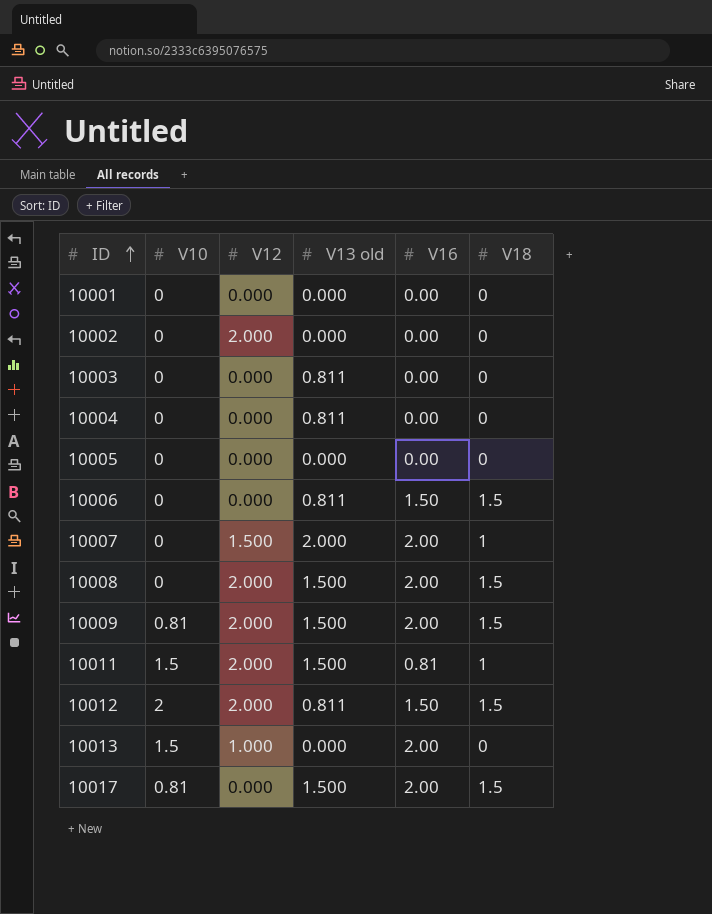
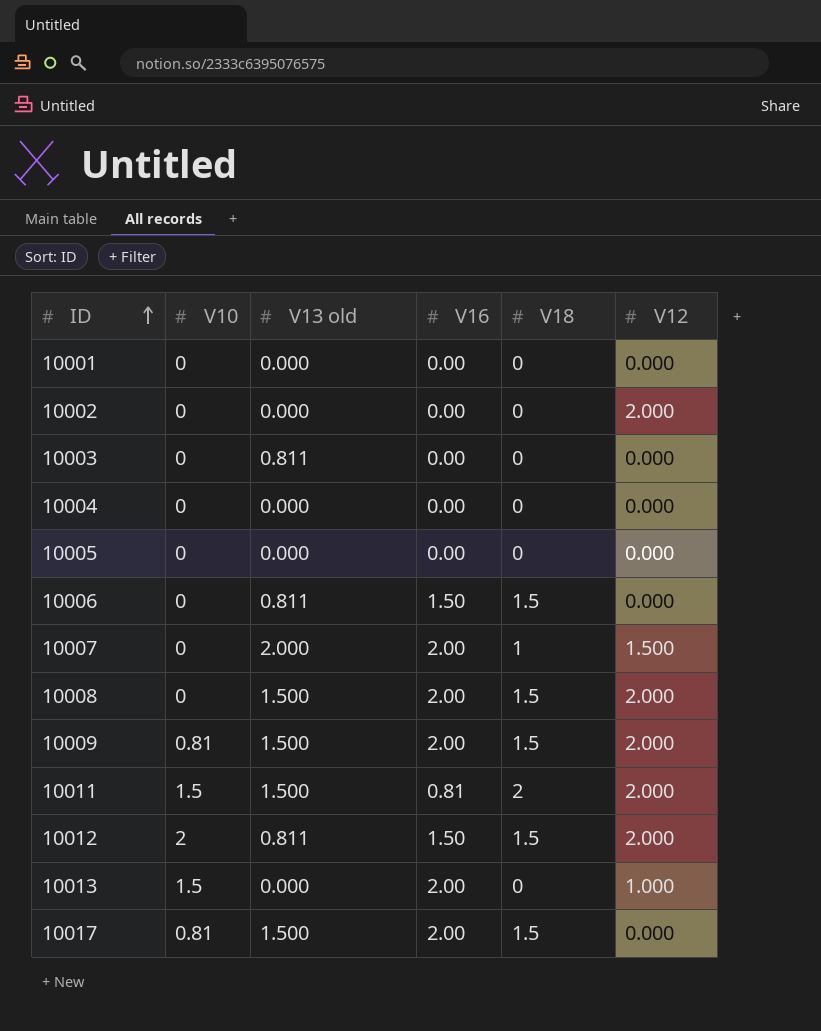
column V12 | position: 3 -> 6
10004 | V13 old: 0.811 -> 0.000
10011 | V18: 1 -> 2

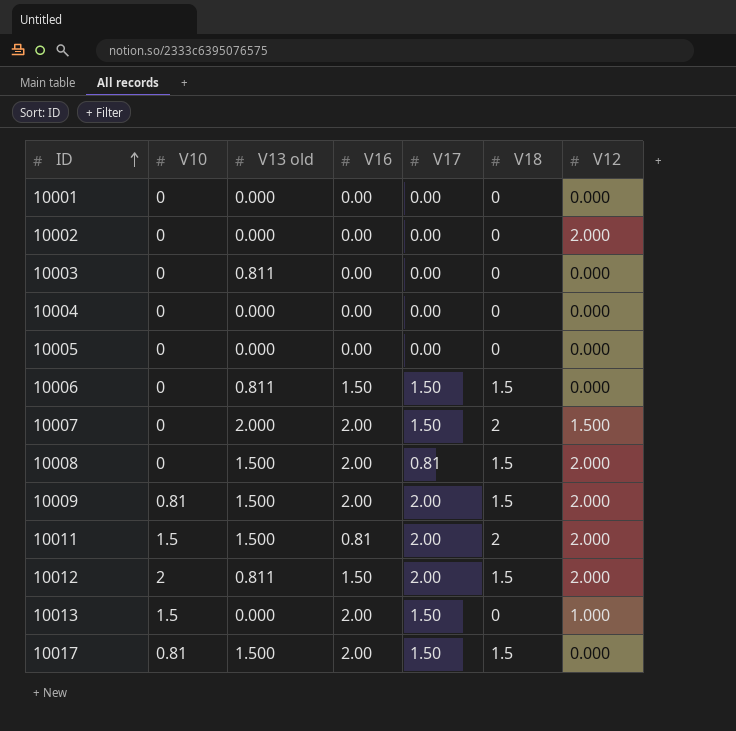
column V17 | position: none -> 5
10007 | V18: 1 -> 2

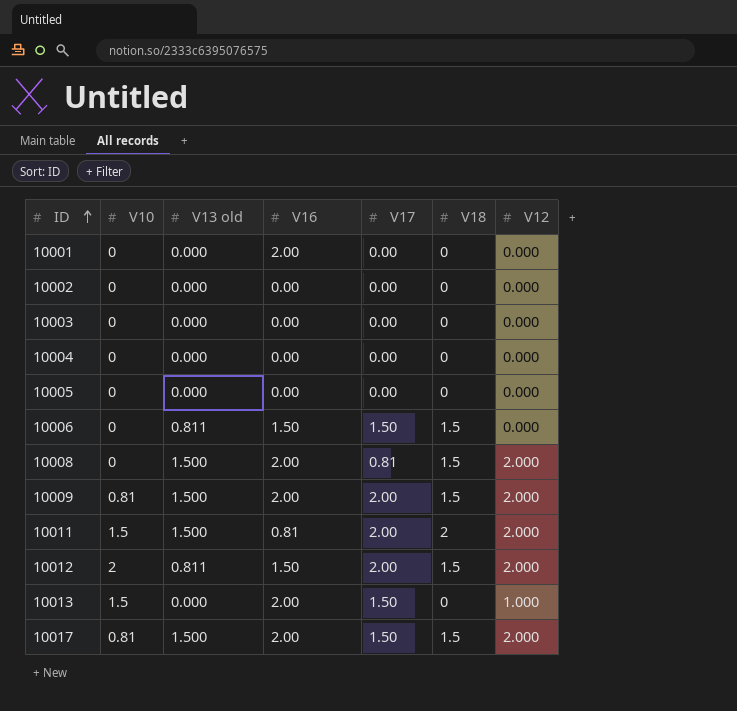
row 10007: 0 | 2.000 | 2.00 | 1.50 | 2 | 1.500 -> none
10001 | V16: 0.00 -> 2.00
10002 | V12: 2.000 -> 0.000
10003 | V13 old: 0.811 -> 0.000
10017 | V12: 0.000 -> 2.000

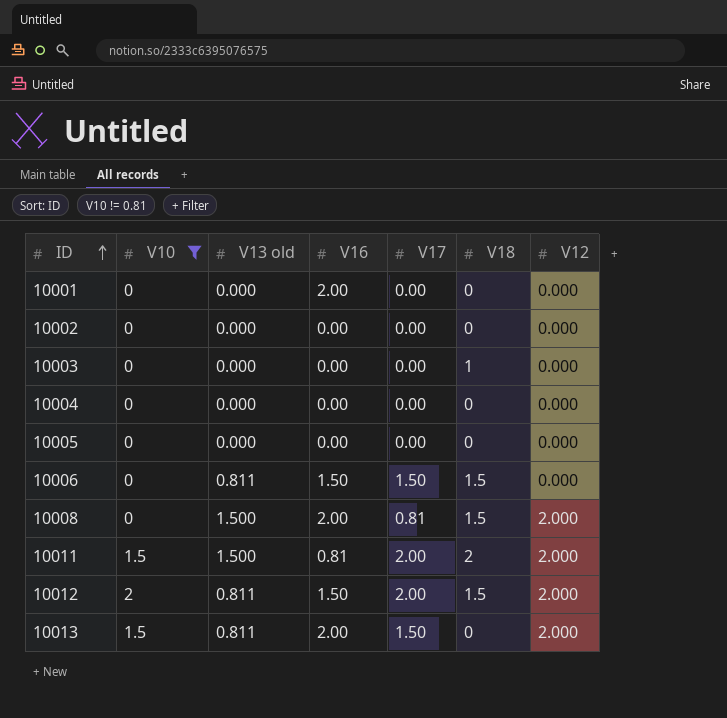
filter: none -> V10 != 0.81
10003 | V18: 0 -> 1
10013 | V13 old: 0.000 -> 0.811
10013 | V12: 1.000 -> 2.000

